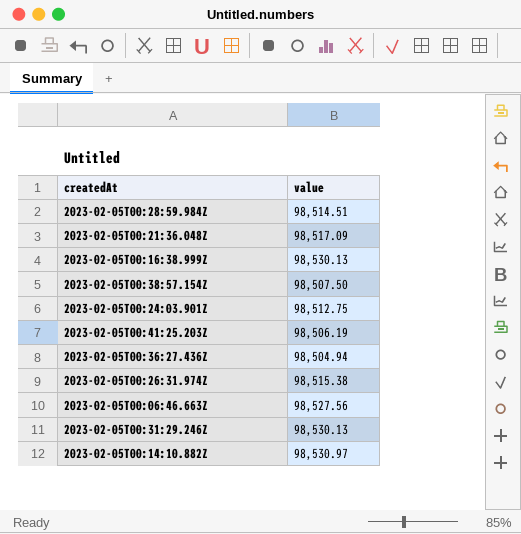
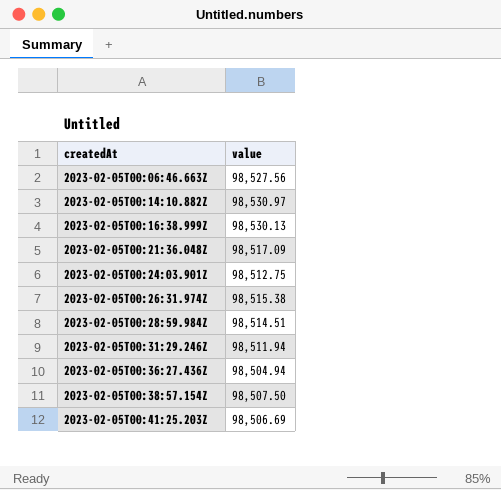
row order: none -> createdAt ascending
2023-02-05T00:31:29.246Z | value: 98,530.13 -> 98,511.94
2023-02-05T00:41:25.203Z | value: 98,506.19 -> 98,506.69

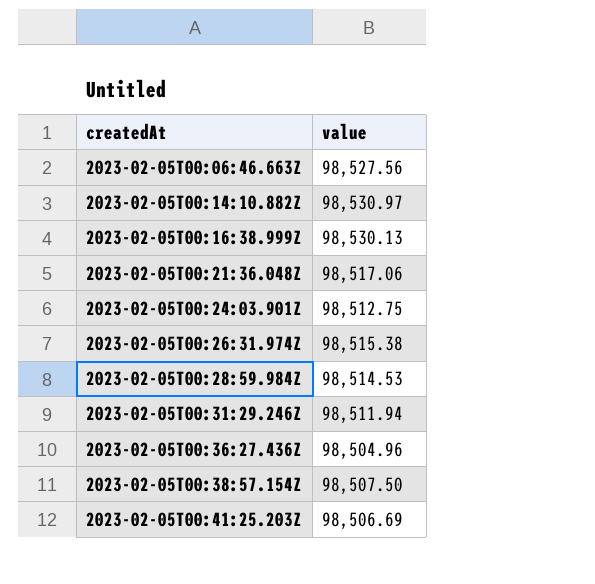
2023-02-05T00:21:36.048Z | value: 98,517.09 -> 98,517.06
2023-02-05T00:28:59.984Z | value: 98,514.51 -> 98,514.53
2023-02-05T00:36:27.436Z | value: 98,504.94 -> 98,504.96

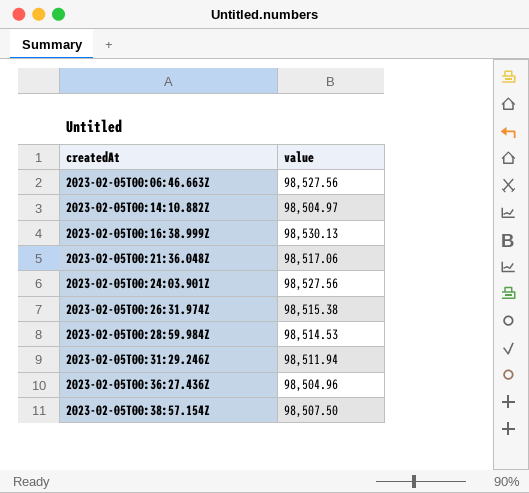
row 2023-02-05T00:41:25.203Z: 98,506.69 -> none
2023-02-05T00:14:10.882Z | value: 98,530.97 -> 98,504.97
2023-02-05T00:24:03.901Z | value: 98,512.75 -> 98,527.56

